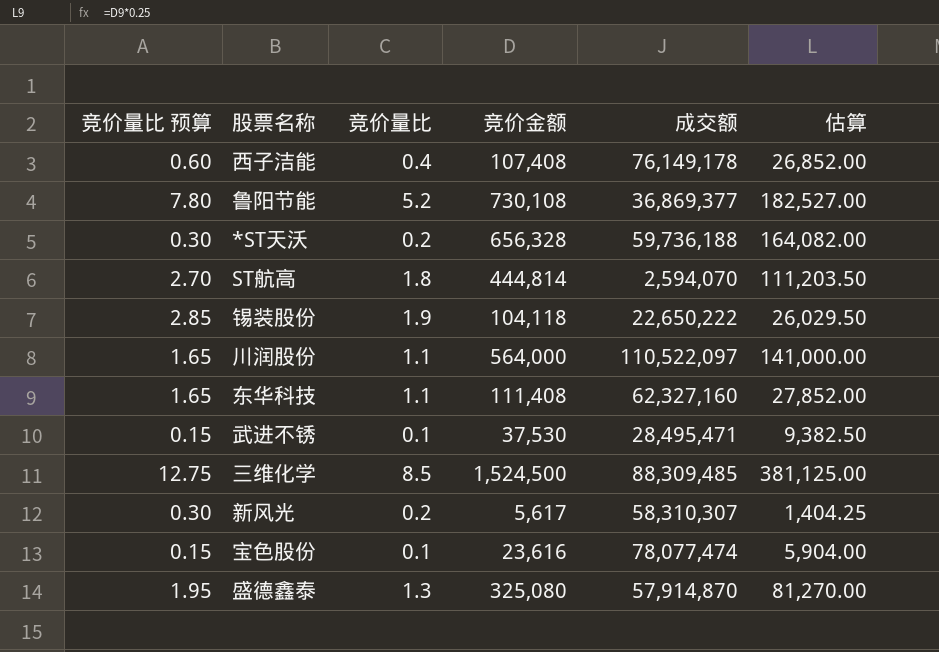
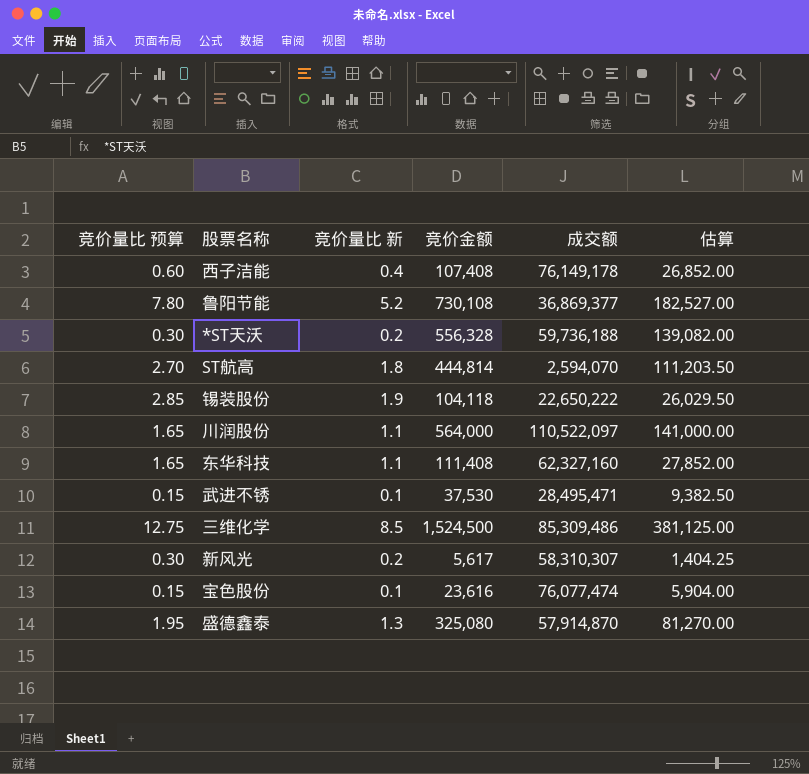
column name: 竞价量比 -> 竞价量比 新
*ST天沃 | 竞价金额: 656,328 -> 556,328
*ST天沃 | 估算: 164,082.00 -> 139,082.00
三维化学 | 成交额: 88,309,485 -> 85,309,486
宝色股份 | 成交额: 78,077,474 -> 76,077,474

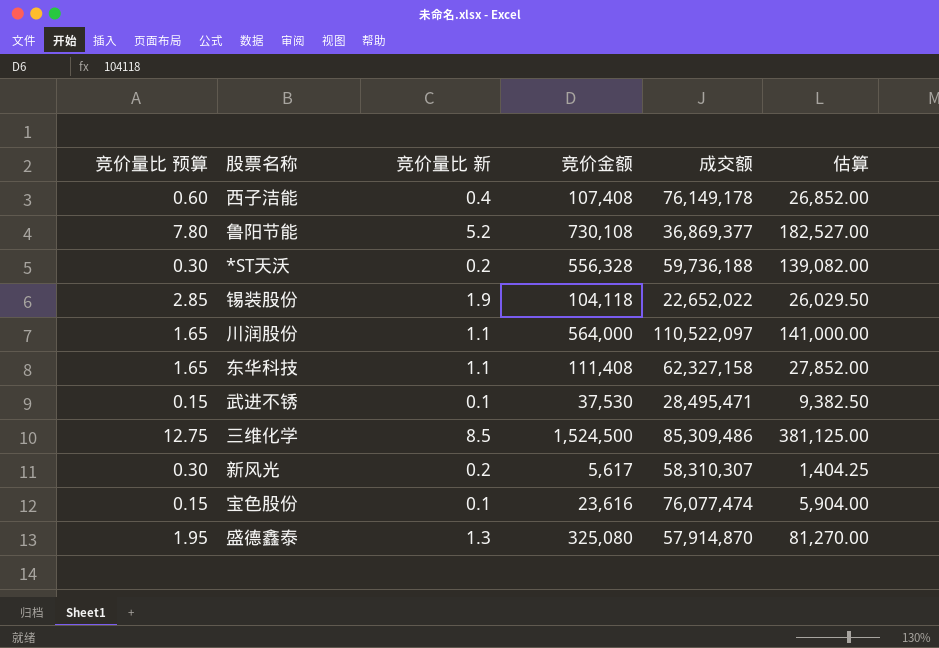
row ST航高: 2.70 | 1.8 | 444,814 | 2,594,070 | 111,203.50 -> none
锡装股份 | 成交额: 22,650,222 -> 22,652,022
东华科技 | 成交额: 62,327,160 -> 62,327,158

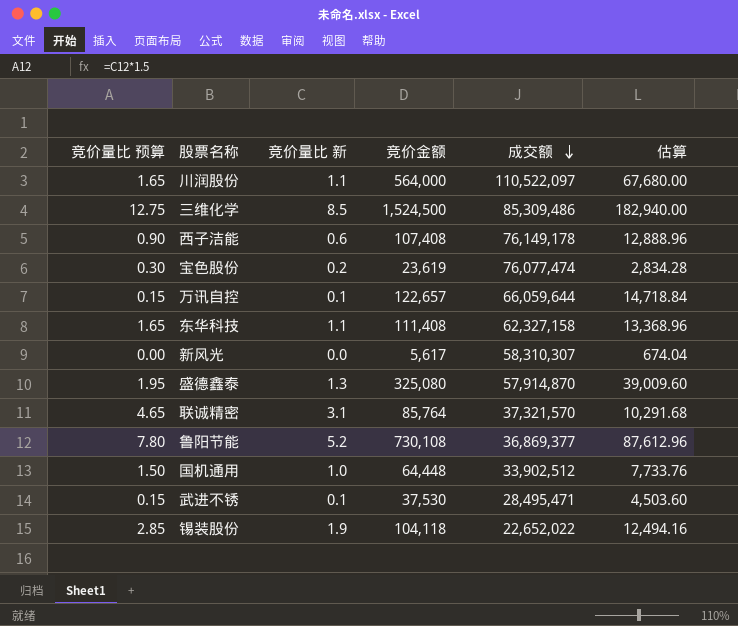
row order: none -> 成交额 descending
column 估算 | formula: [竞价金额] * 0.25 -> [竞价金额] * 0.12
row *ST天沃: 0.30 | 0.2 | 556,328 | 59,736,188 | 139,082.00 -> none
西子洁能 | 竞价量比 预算: 0.60 -> 0.90
西子洁能 | 竞价量比 新: 0.4 -> 0.6
宝色股份 | 竞价量比 预算: 0.15 -> 0.30
宝色股份 | 竞价量比 新: 0.1 -> 0.2
宝色股份 | 竞价金额: 23,616 -> 23,619
row 万讯自控: none -> 0.15 | 0.1 | 122,657 | 66,059,644 | 14,718.84
新风光 | 竞价量比 预算: 0.30 -> 0.00
新风光 | 竞价量比 新: 0.2 -> 0.0
row 联诚精密: none -> 4.65 | 3.1 | 85,764 | 37,321,570 | 10,291.68
row 国机通用: none -> 1.50 | 1.0 | 64,448 | 33,902,512 | 7,733.76

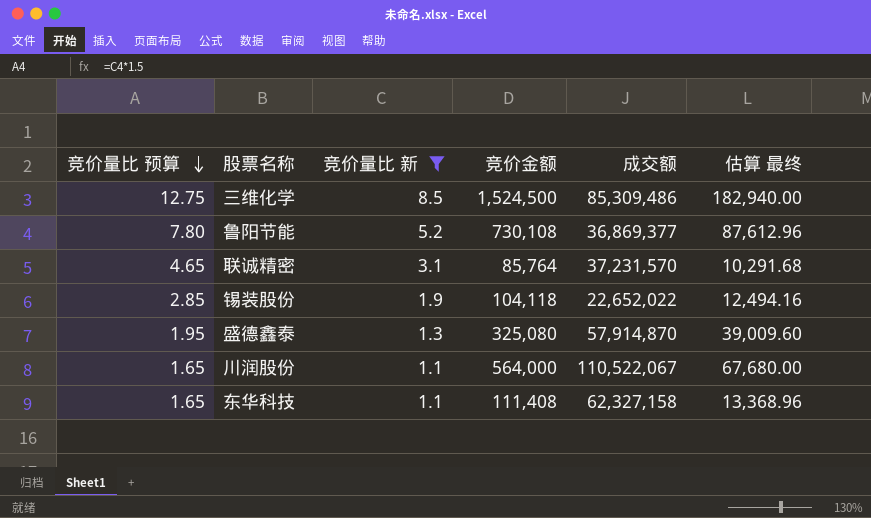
filter: none -> 竞价量比 新 >= 1.1
row order: 成交额 descending -> 竞价量比 预算 descending
column name: 估算 -> 估算 最终
联诚精密 | 成交额: 37,321,570 -> 37,231,570
川润股份 | 成交额: 110,522,097 -> 110,522,067

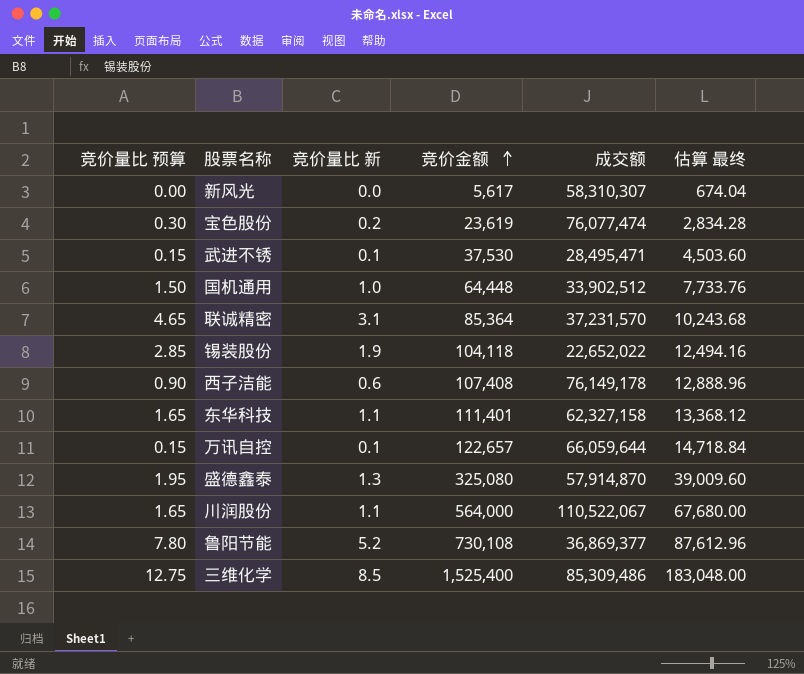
filter: 竞价量比 新 >= 1.1 -> none
row order: 竞价量比 预算 descending -> 竞价金额 ascending
联诚精密 | 竞价金额: 85,764 -> 85,364
联诚精密 | 估算 最终: 10,291.68 -> 10,243.68
东华科技 | 竞价金额: 111,408 -> 111,401
东华科技 | 估算 最终: 13,368.96 -> 13,368.12
三维化学 | 竞价金额: 1,524,500 -> 1,525,400
三维化学 | 估算 最终: 182,940.00 -> 183,048.00

